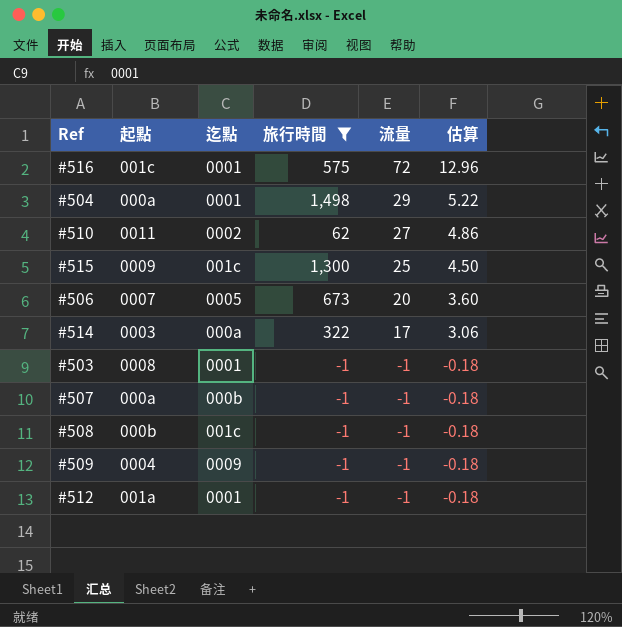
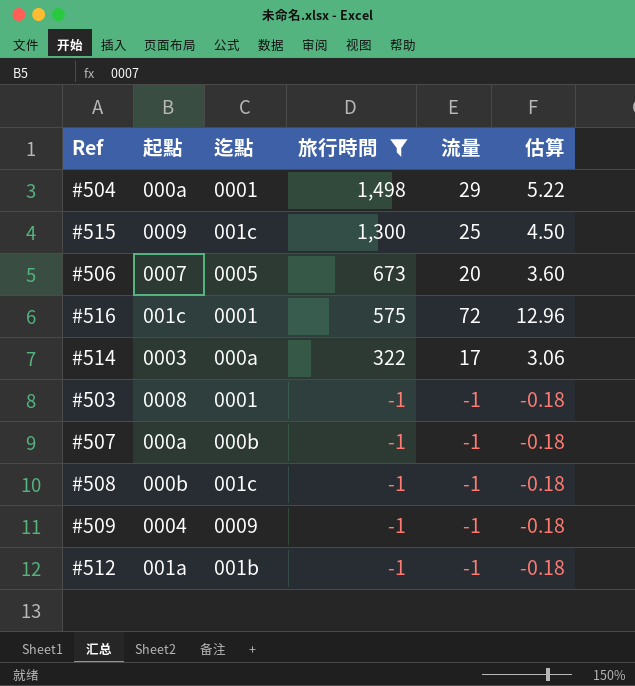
row order: 流量 descending -> 旅行時間 descending
row #510: 0011 | 0002 | 62 | 27 | 4.86 -> none
#512 | 迄點: 0001 -> 001b

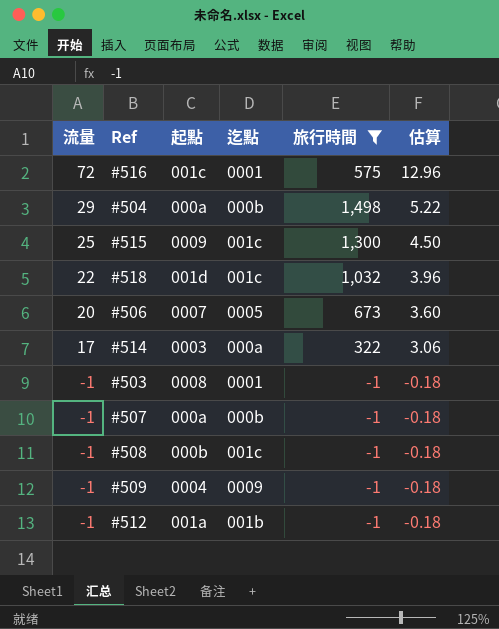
row order: 旅行時間 descending -> 流量 descending
column 流量 | position: 5 -> 1
#504 | 迄點: 0001 -> 000b
row #518: none -> 22 | 001d | 001c | 1,032 | 3.96

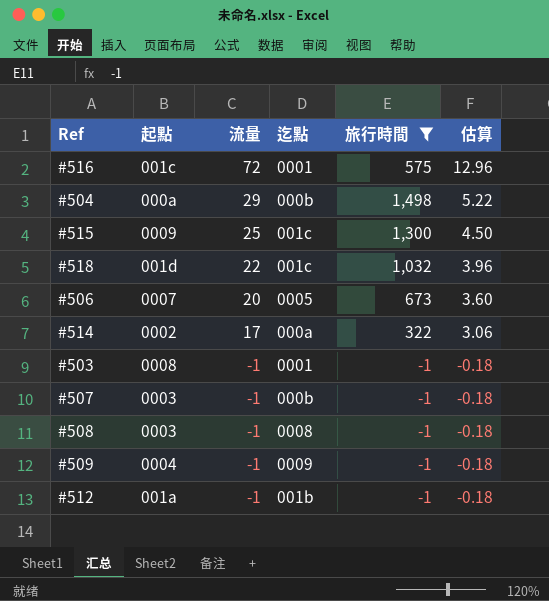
column 流量 | position: 1 -> 3
#514 | 起點: 0003 -> 0002
#507 | 起點: 000a -> 0003
#508 | 起點: 000b -> 0003
#508 | 迄點: 001c -> 0008

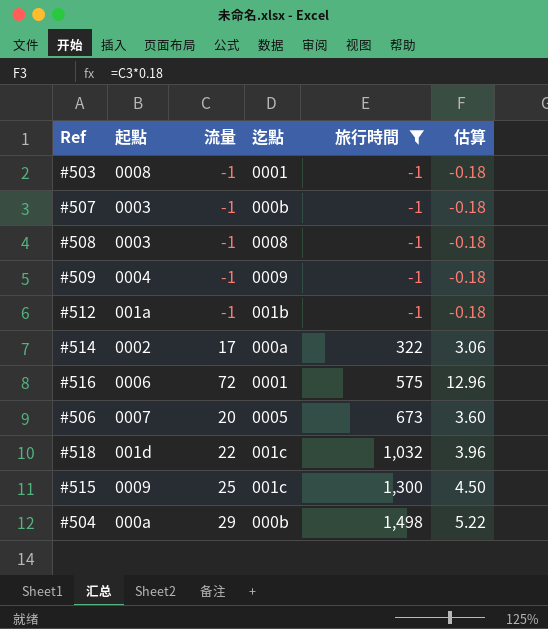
row order: 流量 descending -> 旅行時間 ascending
#516 | 起點: 001c -> 0006

